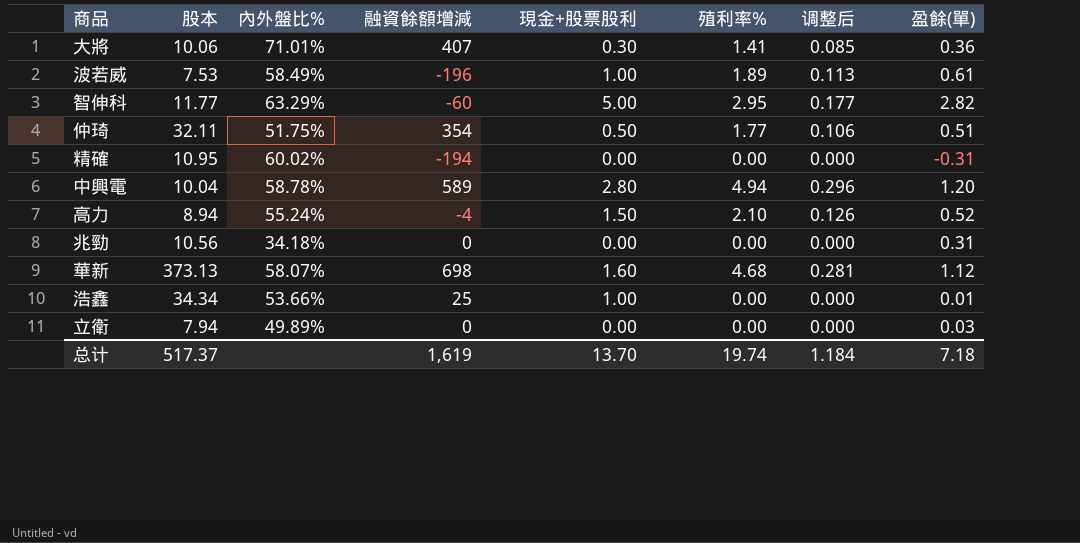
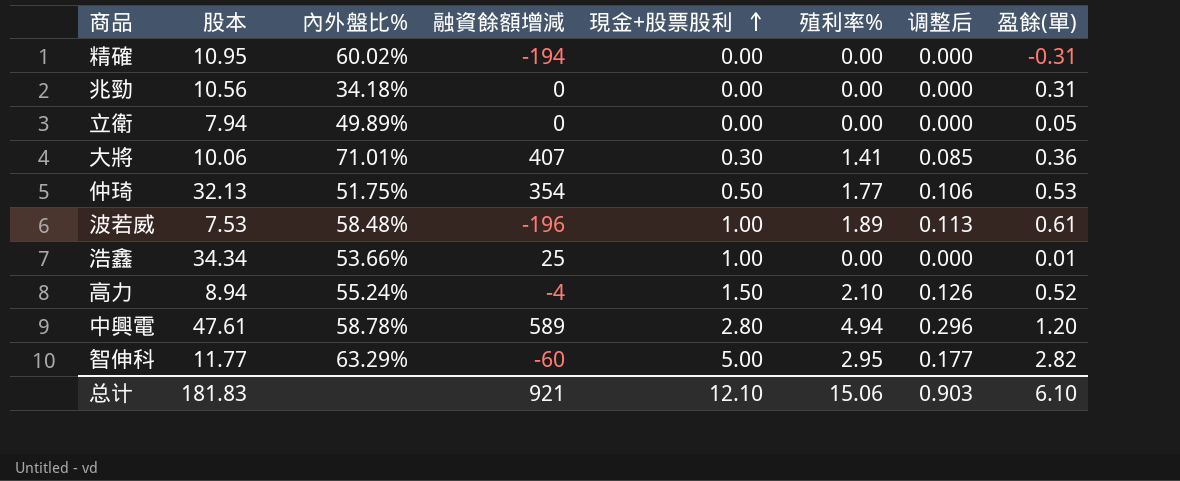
row order: none -> 現金+股票股利 ascending
row 華新: 373.13 | 58.07% | 698 | 1.60 | 4.68 | 0.281 | 1.12 -> none
立衛 | 盈餘(單): 0.03 -> 0.05
仲琦 | 股本: 32.11 -> 32.13
仲琦 | 盈餘(單): 0.51 -> 0.53
波若威 | 內外盤比%: 58.49% -> 58.48%
中興電 | 股本: 10.04 -> 47.61
总计 | 股本: 517.37 -> 181.83
总计 | 融資餘額增減: 1,619 -> 921
总计 | 現金+股票股利: 13.70 -> 12.10
总计 | 殖利率%: 19.74 -> 15.06
总计 | 调整后: 1.184 -> 0.903
总计 | 盈餘(單): 7.18 -> 6.10

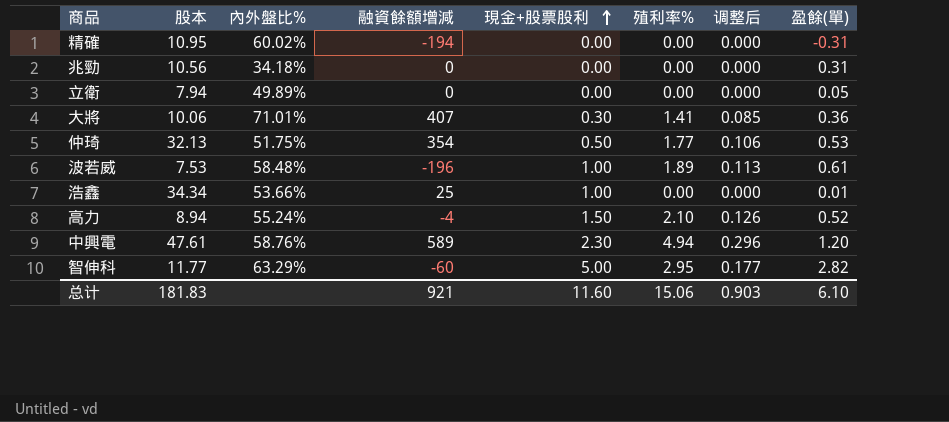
中興電 | 內外盤比%: 58.78% -> 58.76%
中興電 | 現金+股票股利: 2.80 -> 2.30
总计 | 現金+股票股利: 12.10 -> 11.60

